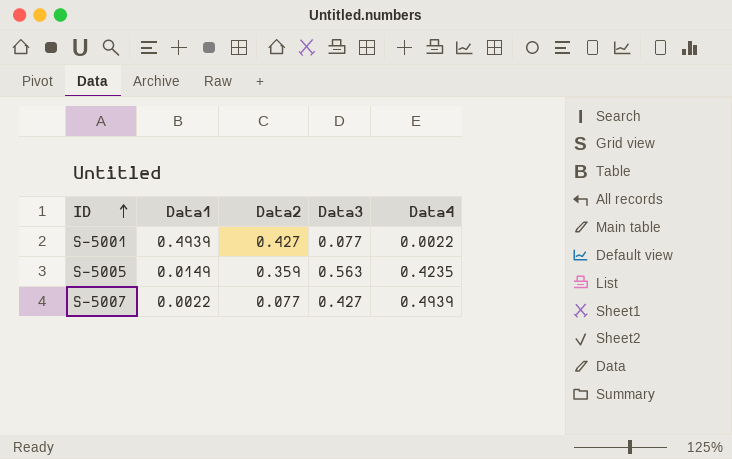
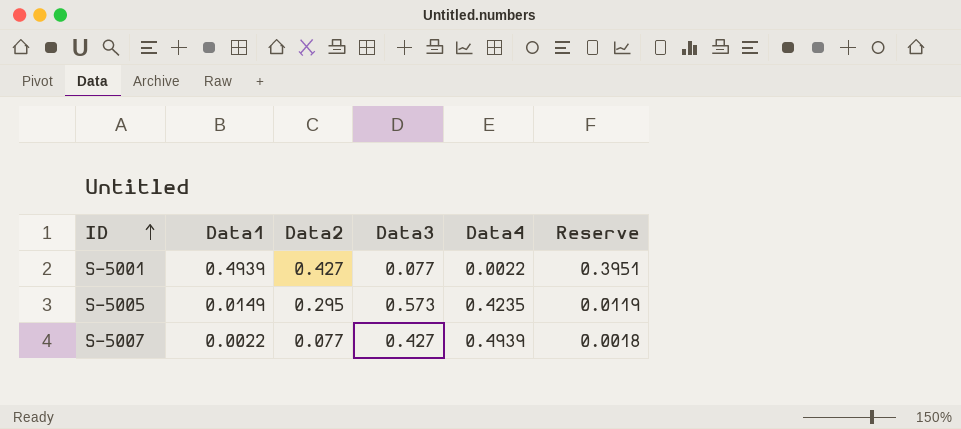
column Reserve | formula: none -> [Data1] * 0.8
S-5005 | Data2: 0.359 -> 0.295
S-5005 | Data3: 0.563 -> 0.573

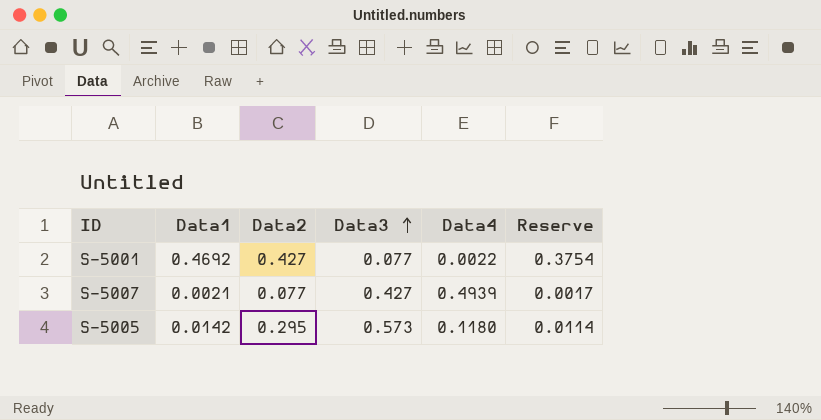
row order: ID ascending -> Data3 ascending
S-5001 | Data1: 0.4939 -> 0.4692
S-5001 | Reserve: 0.3951 -> 0.3754
S-5007 | Data1: 0.0022 -> 0.0021
S-5007 | Reserve: 0.0018 -> 0.0017
S-5005 | Data1: 0.0149 -> 0.0142
S-5005 | Data4: 0.4235 -> 0.1180
S-5005 | Reserve: 0.0119 -> 0.0114

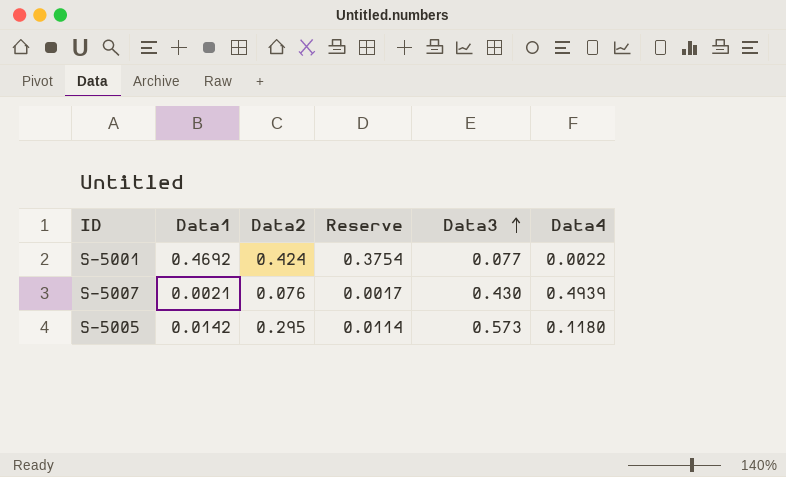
column Reserve | position: 6 -> 4
S-5001 | Data2: 0.427 -> 0.424
S-5007 | Data2: 0.077 -> 0.076
S-5007 | Data3: 0.427 -> 0.430

